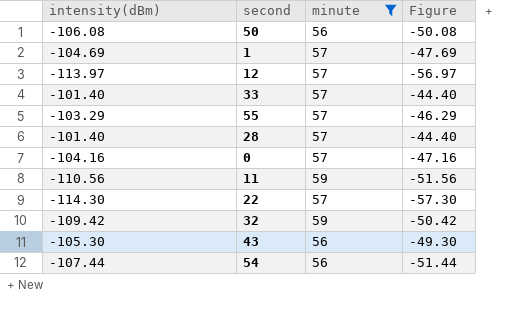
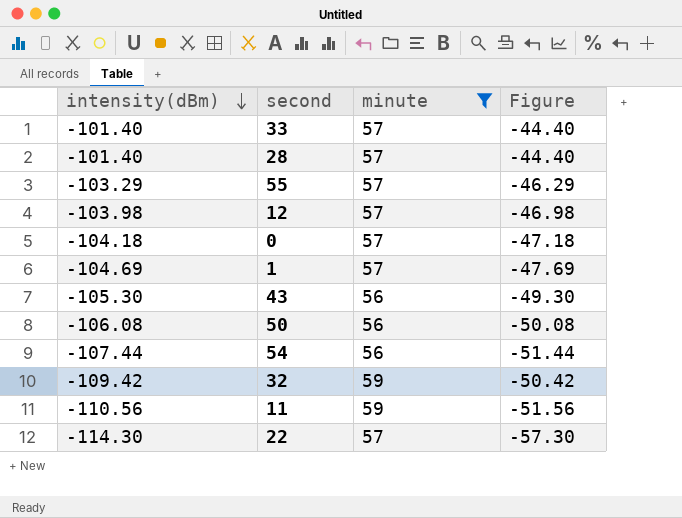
row order: none -> intensity(dBm) descending
12 | intensity(dBm): -113.97 -> -103.98
12 | Figure: -56.97 -> -46.98
0 | intensity(dBm): -104.16 -> -104.18
0 | Figure: -47.16 -> -47.18

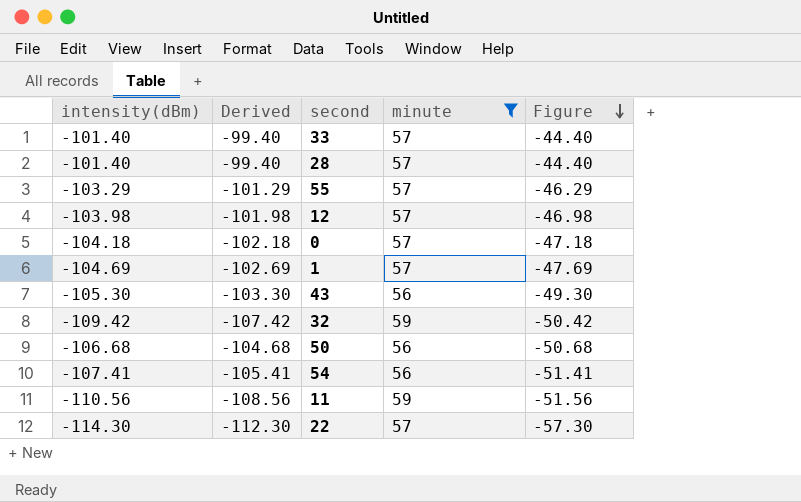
row order: intensity(dBm) descending -> Figure descending
column Derived | formula: none -> [intensity(dBm)] + 2
50 | intensity(dBm): -106.08 -> -106.68
50 | Figure: -50.08 -> -50.68
54 | intensity(dBm): -107.44 -> -107.41
54 | Figure: -51.44 -> -51.41

